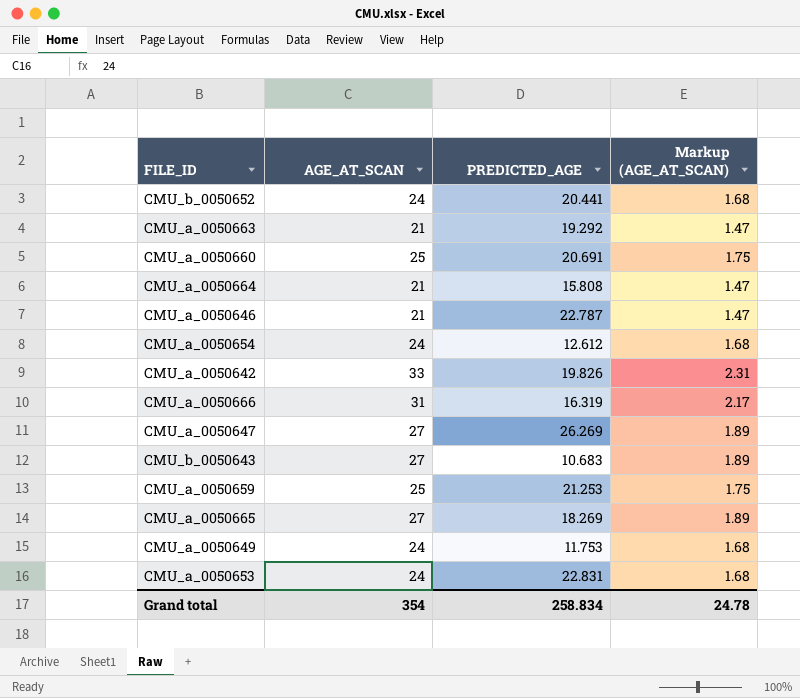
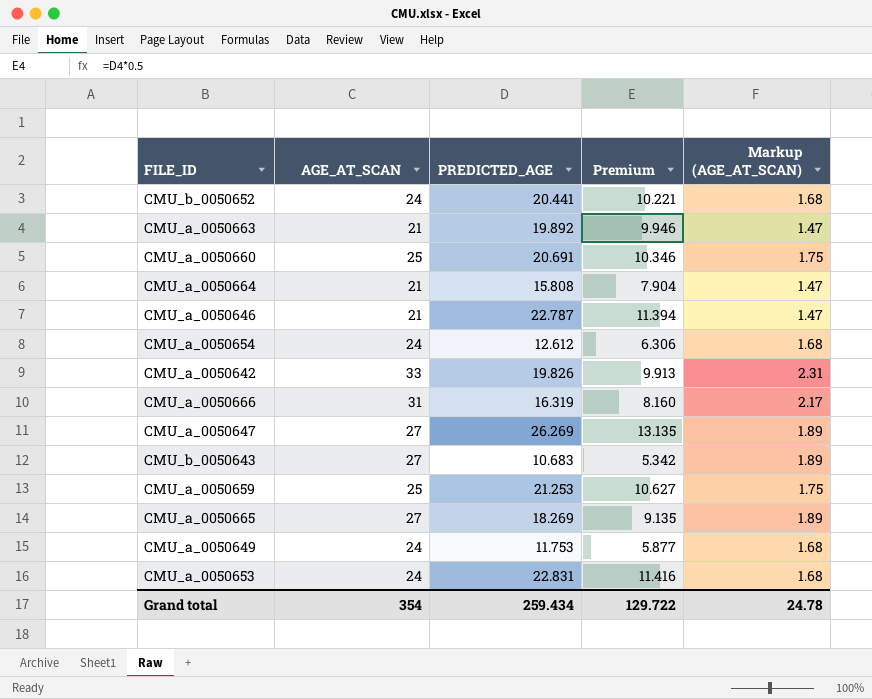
column Premium | formula: none -> [PREDICTED_AGE] * 0.5
CMU_a_0050663 | PREDICTED_AGE: 19.292 -> 19.892
Grand total | PREDICTED_AGE: 258.834 -> 259.434

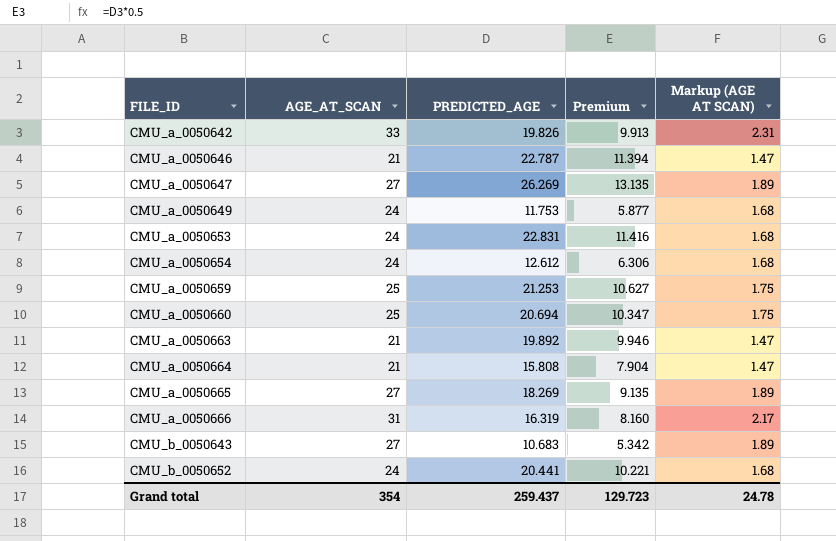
row order: none -> FILE_ID ascending
column name: Markup (AGE_AT_SCAN) -> Markup (AGE AT SCAN)
CMU_a_0050660 | PREDICTED_AGE: 20.691 -> 20.694
CMU_a_0050660 | Premium: 10.346 -> 10.347
Grand total | PREDICTED_AGE: 259.434 -> 259.437
Grand total | Premium: 129.722 -> 129.723

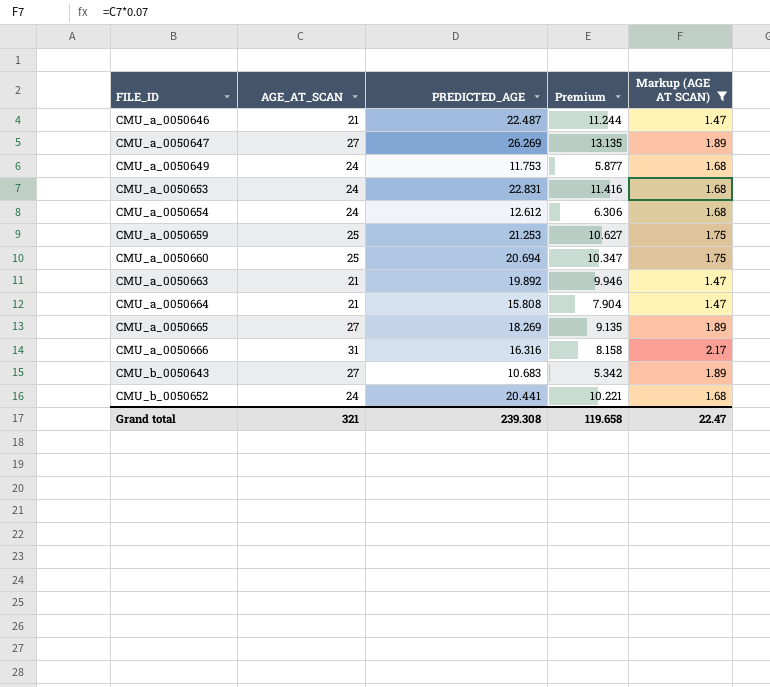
filter: none -> Markup (AGE AT SCAN) != 2.31
CMU_a_0050646 | PREDICTED_AGE: 22.787 -> 22.487
CMU_a_0050646 | Premium: 11.394 -> 11.244
CMU_a_0050666 | PREDICTED_AGE: 16.319 -> 16.316
CMU_a_0050666 | Premium: 8.160 -> 8.158
Grand total | AGE_AT_SCAN: 354 -> 321
Grand total | PREDICTED_AGE: 259.437 -> 239.308
Grand total | Premium: 129.723 -> 119.658
Grand total | Markup (AGE AT SCAN): 24.78 -> 22.47

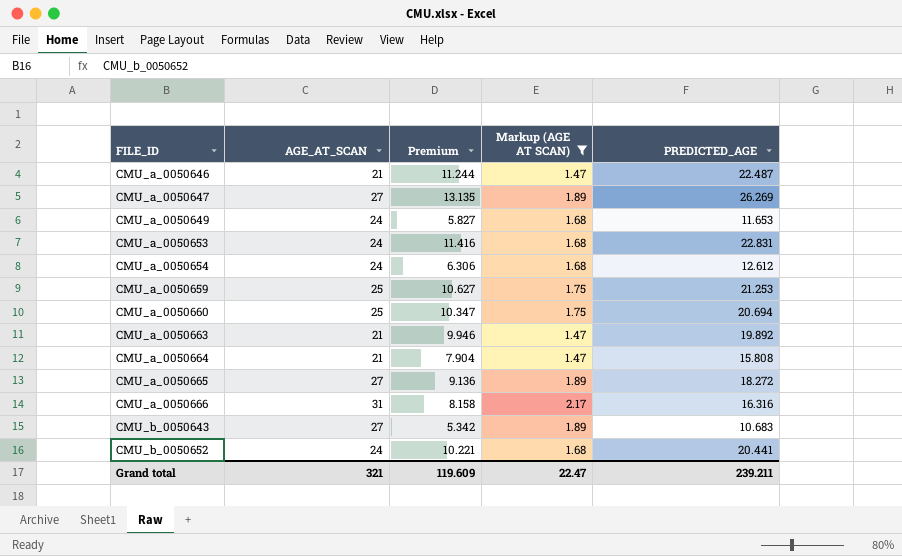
column PREDICTED_AGE | position: 3 -> 5
CMU_a_0050649 | Premium: 5.877 -> 5.827
CMU_a_0050649 | PREDICTED_AGE: 11.753 -> 11.653
CMU_a_0050665 | Premium: 9.135 -> 9.136
CMU_a_0050665 | PREDICTED_AGE: 18.269 -> 18.272
Grand total | Premium: 119.658 -> 119.609
Grand total | PREDICTED_AGE: 239.308 -> 239.211

